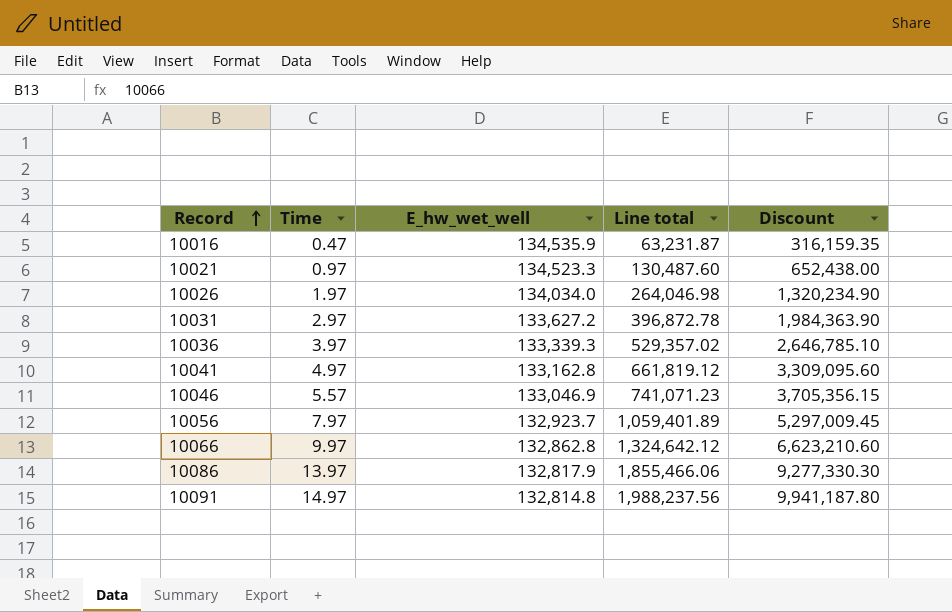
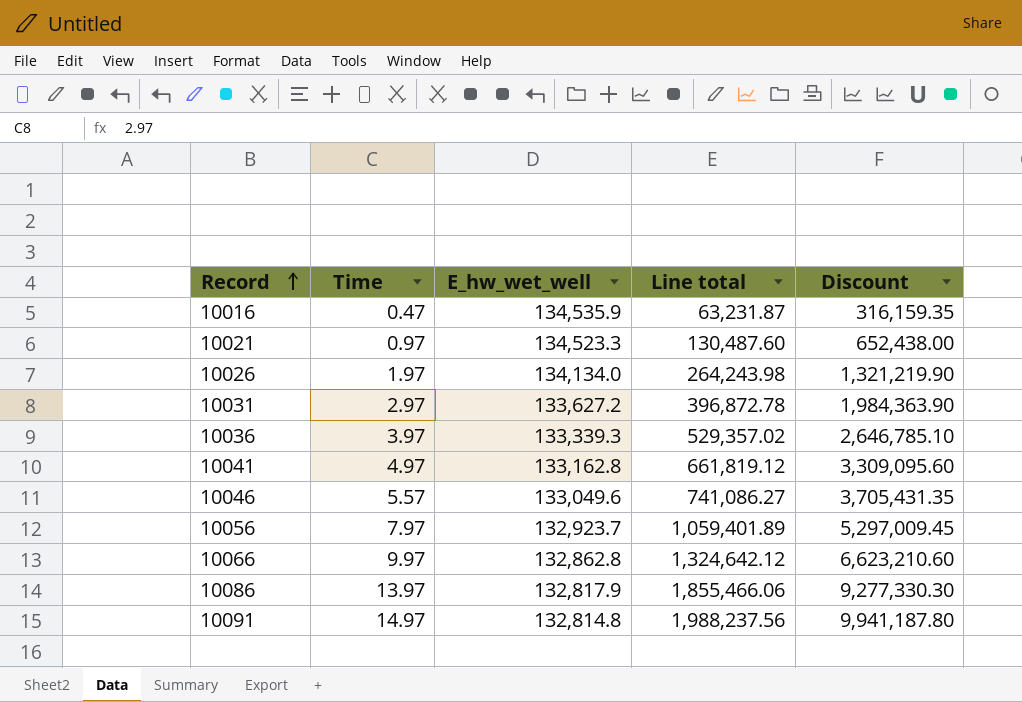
10026 | E_hw_wet_well: 134,034.0 -> 134,134.0
10026 | Line total: 264,046.98 -> 264,243.98
10026 | Discount: 1,320,234.90 -> 1,321,219.90
10046 | E_hw_wet_well: 133,046.9 -> 133,049.6
10046 | Line total: 741,071.23 -> 741,086.27
10046 | Discount: 3,705,356.15 -> 3,705,431.35

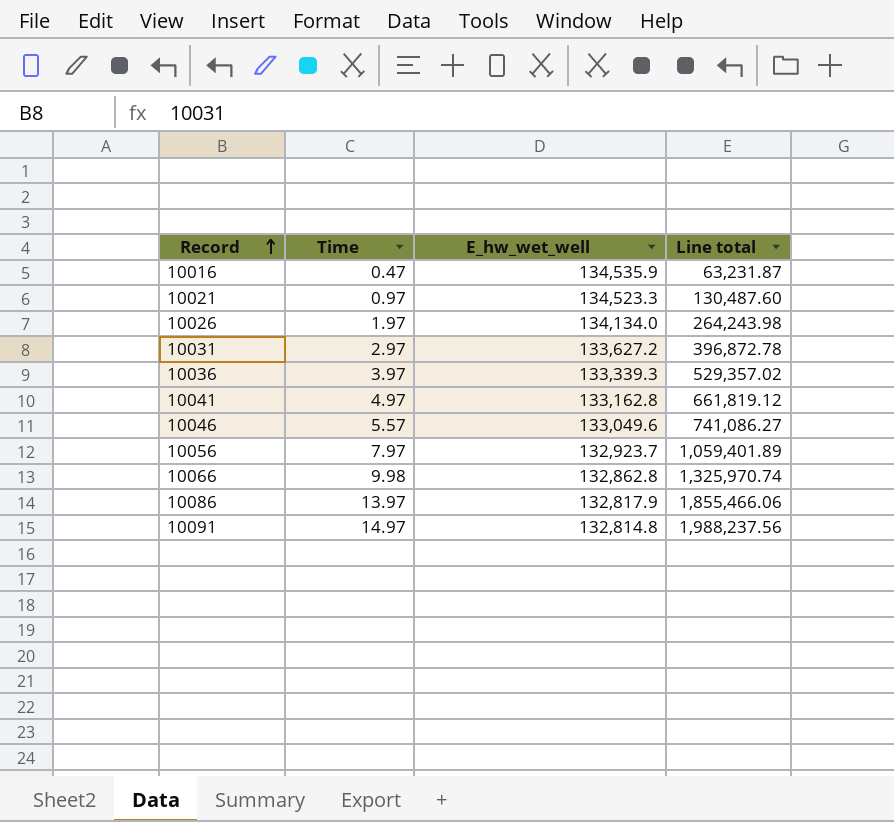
column Discount | formula: [Line total] * 5 -> none
10066 | Time: 9.97 -> 9.98
10066 | Line total: 1,324,642.12 -> 1,325,970.74

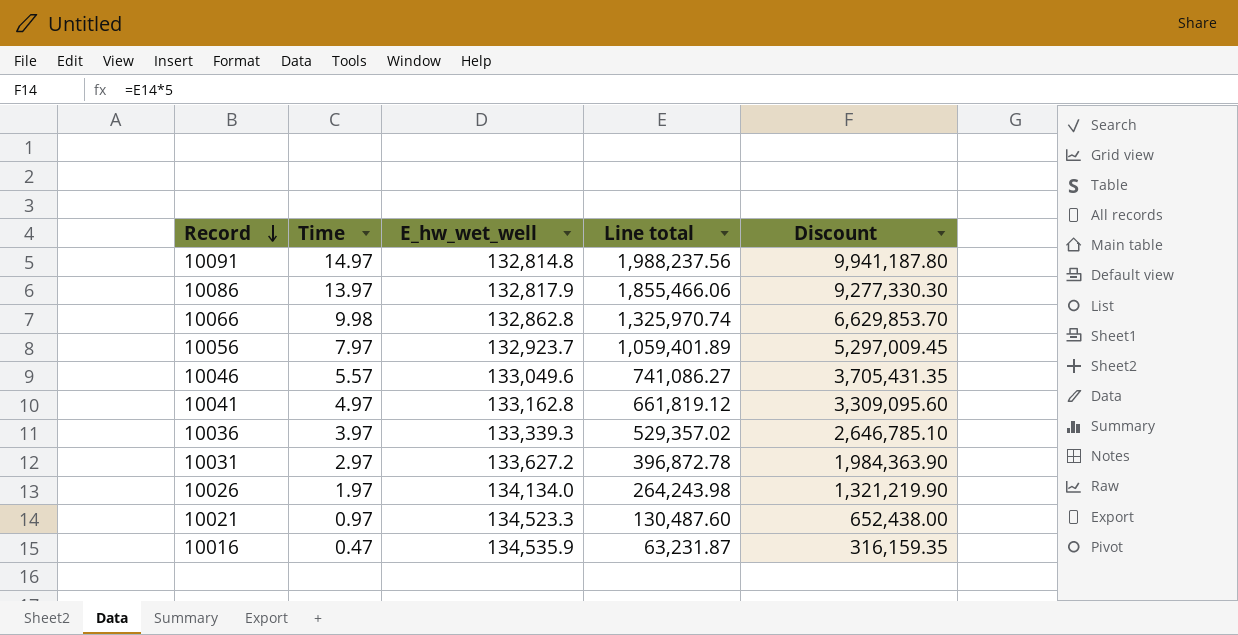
row order: Record ascending -> Record descending
column Discount | formula: none -> [Line total] * 5

